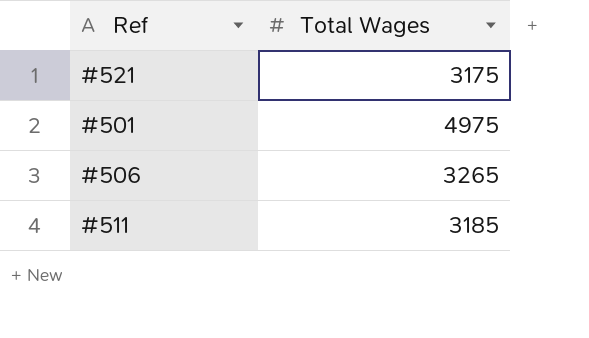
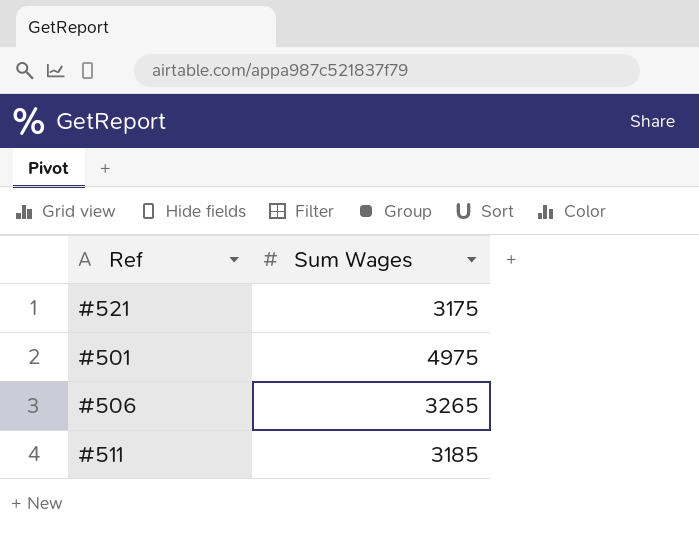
column name: Total Wages -> Sum Wages

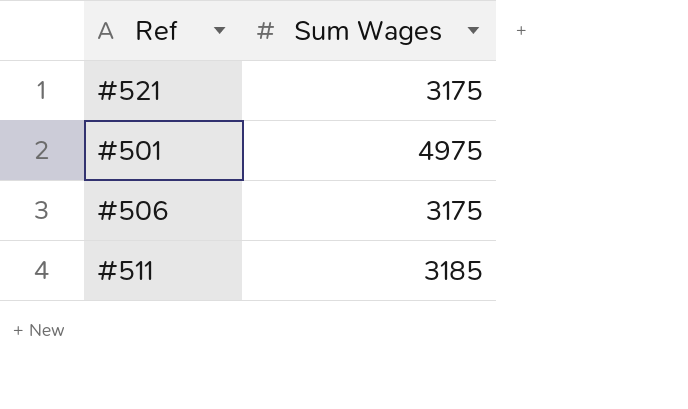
#506 | Sum Wages: 3265 -> 3175

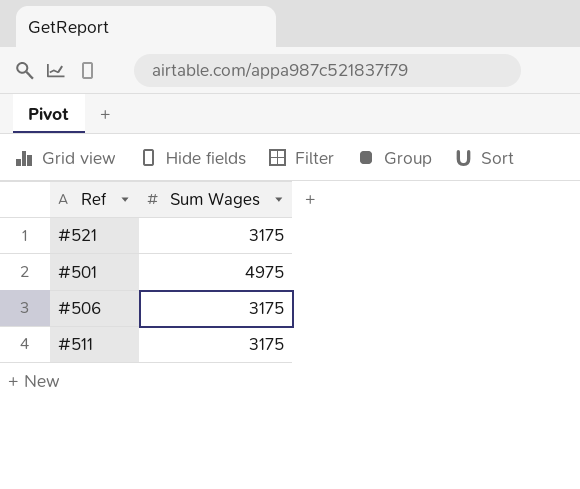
#511 | Sum Wages: 3185 -> 3175

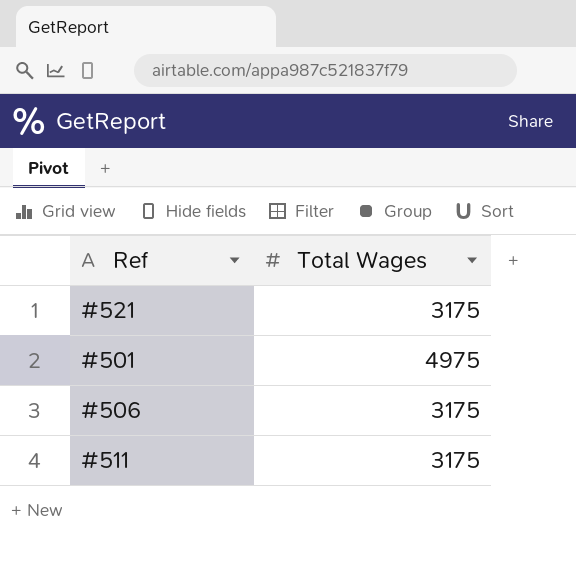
column name: Sum Wages -> Total Wages

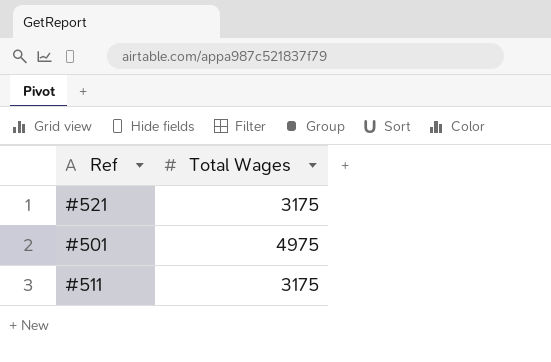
row #506: 3175 -> none

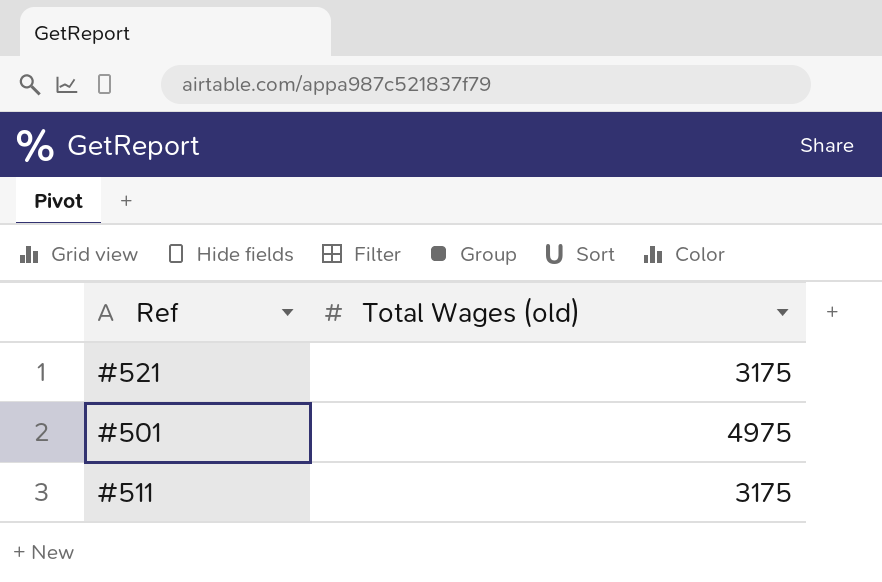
column name: Total Wages -> Total Wages (old)

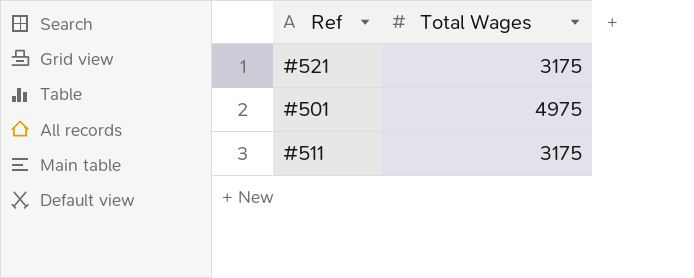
column name: Total Wages (old) -> Total Wages

